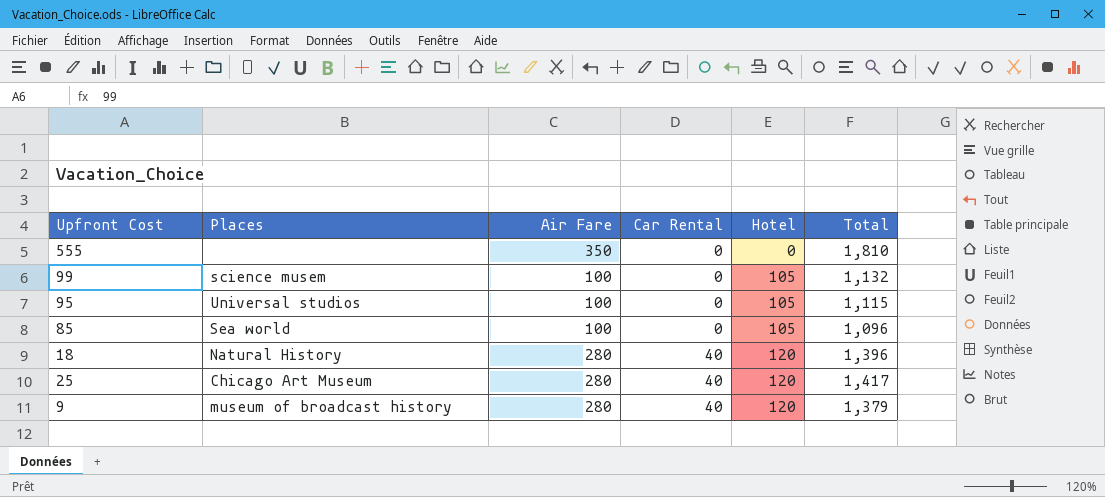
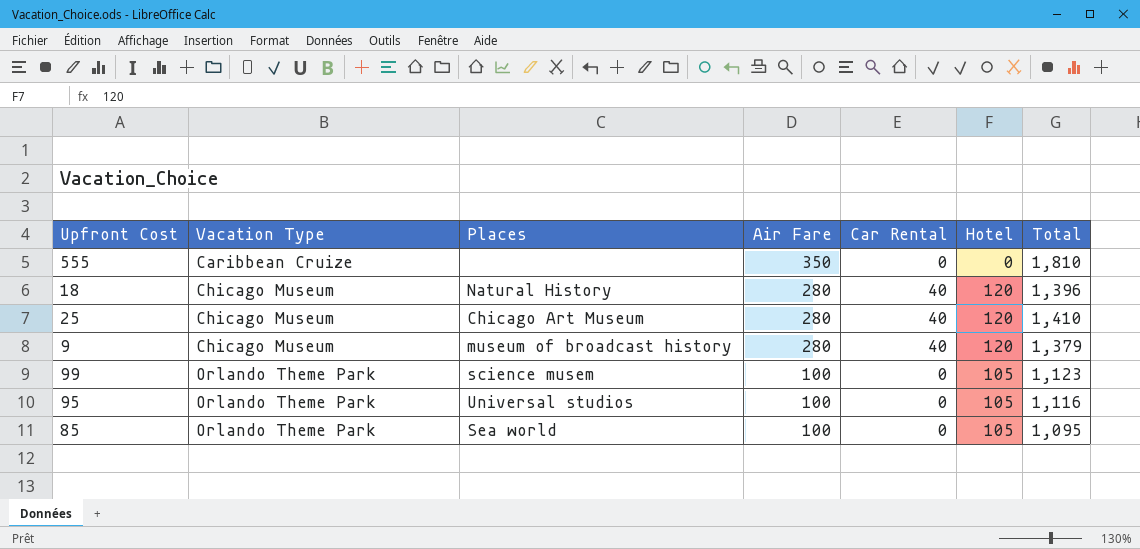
row order: Car Rental ascending -> Vacation Type ascending
column Vacation Type | position: none -> 2
25 | Total: 1,417 -> 1,410
99 | Total: 1,132 -> 1,123
95 | Total: 1,115 -> 1,116
85 | Total: 1,096 -> 1,095

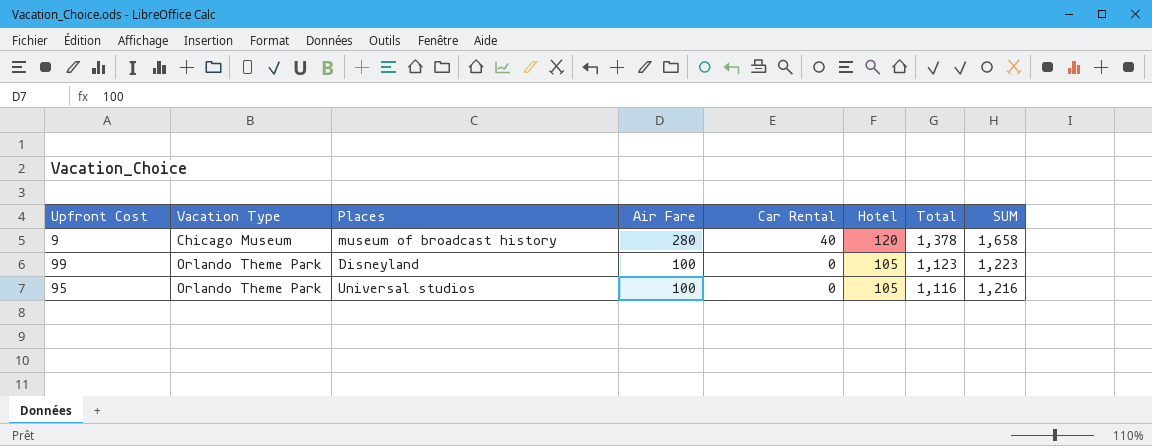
column SUM | formula: none -> [Air Fare] + [Total]
row 555: Caribbean Cruize | none | 350 | 0 | 0 | 1,810 -> none
row 18: Chicago Museum | Natural History | 280 | 40 | 120 | 1,396 -> none
row 25: Chicago Museum | Chicago Art Museum | 280 | 40 | 120 | 1,410 -> none
row 85: Orlando Theme Park | Sea world | 100 | 0 | 105 | 1,095 -> none
9 | Total: 1,379 -> 1,378
99 | Places: science musem -> Disneyland

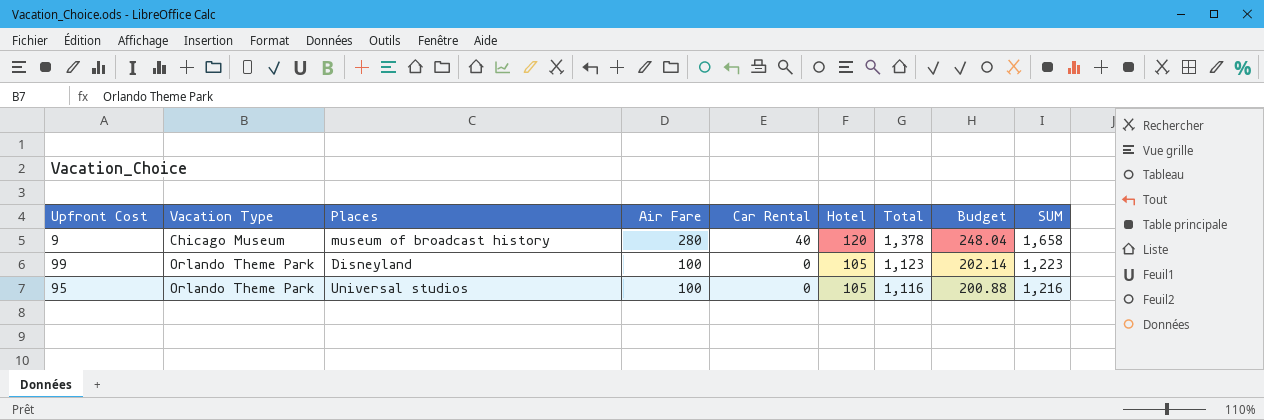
column Budget | formula: none -> [Total] * 0.18

